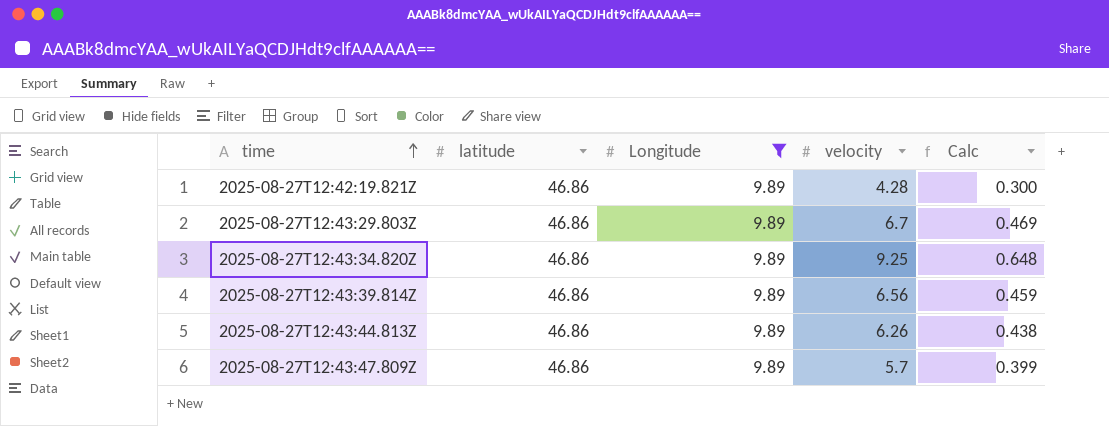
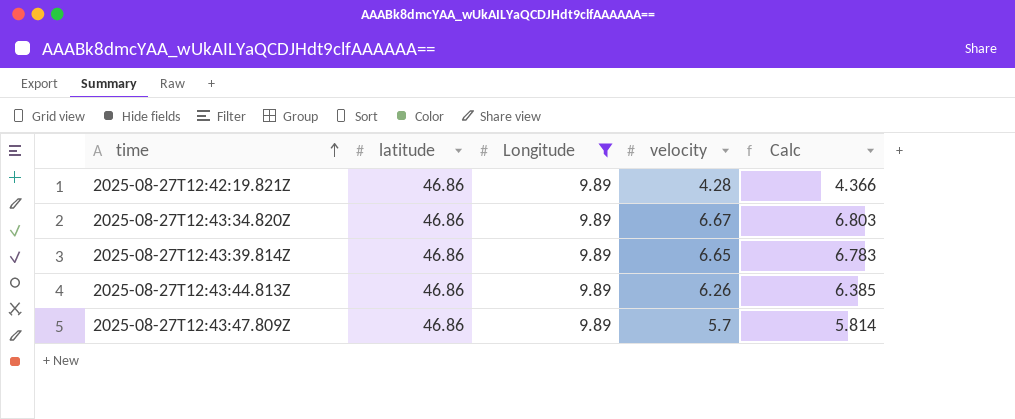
column Calc | formula: [velocity] * 0.07 -> [velocity] * 1.02
row 2025-08-27T12:43:29.803Z: 46.86 | 9.89 | 6.7 | 0.469 -> none
2025-08-27T12:43:34.820Z | velocity: 9.25 -> 6.67
2025-08-27T12:43:39.814Z | velocity: 6.56 -> 6.65

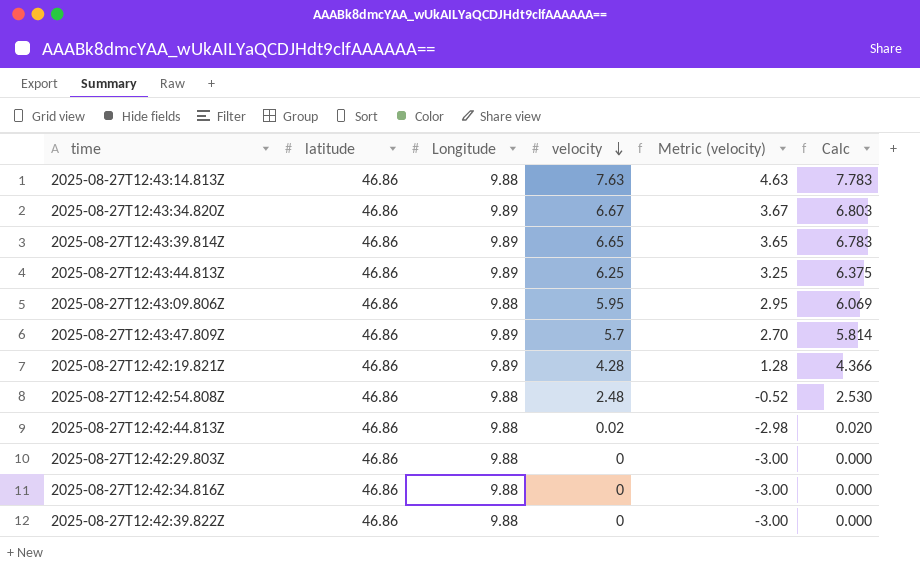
filter: Longitude = 9.89 -> none
row order: time ascending -> velocity descending
column Metric (velocity) | formula: none -> [velocity] - 3
2025-08-27T12:43:44.813Z | velocity: 6.26 -> 6.25
2025-08-27T12:43:44.813Z | Calc: 6.385 -> 6.375

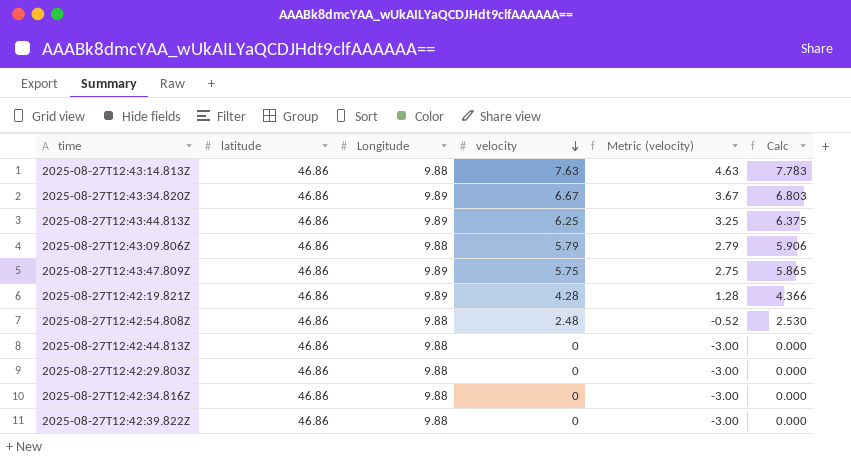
row 2025-08-27T12:43:39.814Z: 46.86 | 9.89 | 6.65 | 3.65 | 6.783 -> none
2025-08-27T12:43:09.806Z | velocity: 5.95 -> 5.79
2025-08-27T12:43:09.806Z | Metric (velocity): 2.95 -> 2.79
2025-08-27T12:43:09.806Z | Calc: 6.069 -> 5.906
2025-08-27T12:43:47.809Z | velocity: 5.7 -> 5.75
2025-08-27T12:43:47.809Z | Metric (velocity): 2.70 -> 2.75
2025-08-27T12:43:47.809Z | Calc: 5.814 -> 5.865
2025-08-27T12:42:44.813Z | velocity: 0.02 -> 0
2025-08-27T12:42:44.813Z | Metric (velocity): -2.98 -> -3.00
2025-08-27T12:42:44.813Z | Calc: 0.020 -> 0.000

